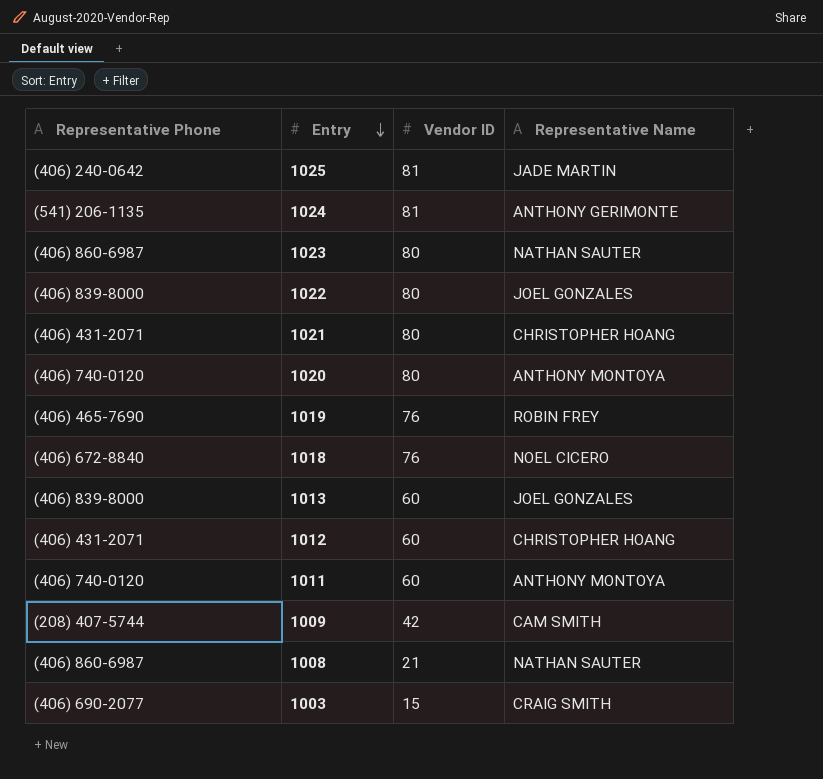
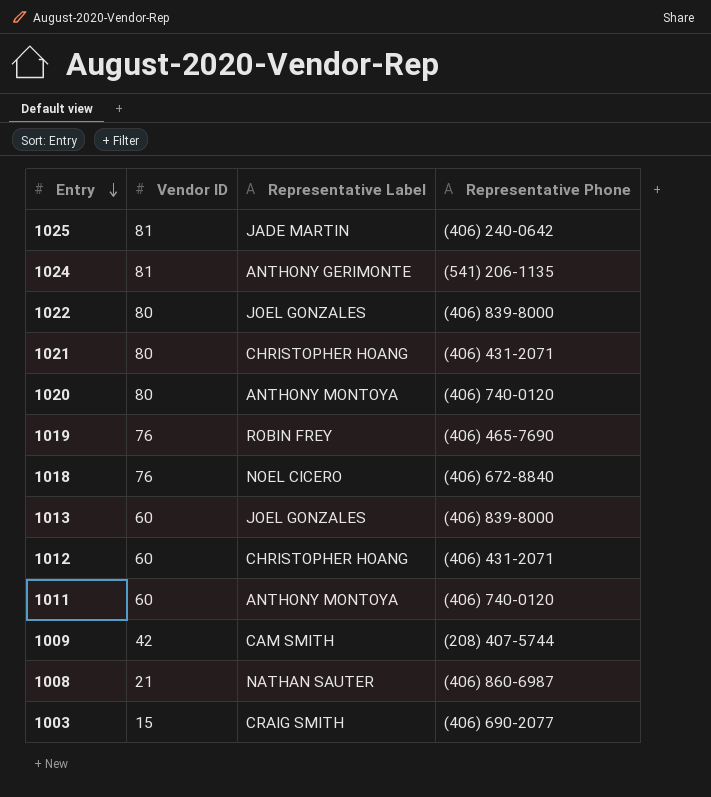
column name: Representative Name -> Representative Label
column Representative Phone | position: 1 -> 4
row 1023: (406) 860-6987 | 80 | NATHAN SAUTER -> none

